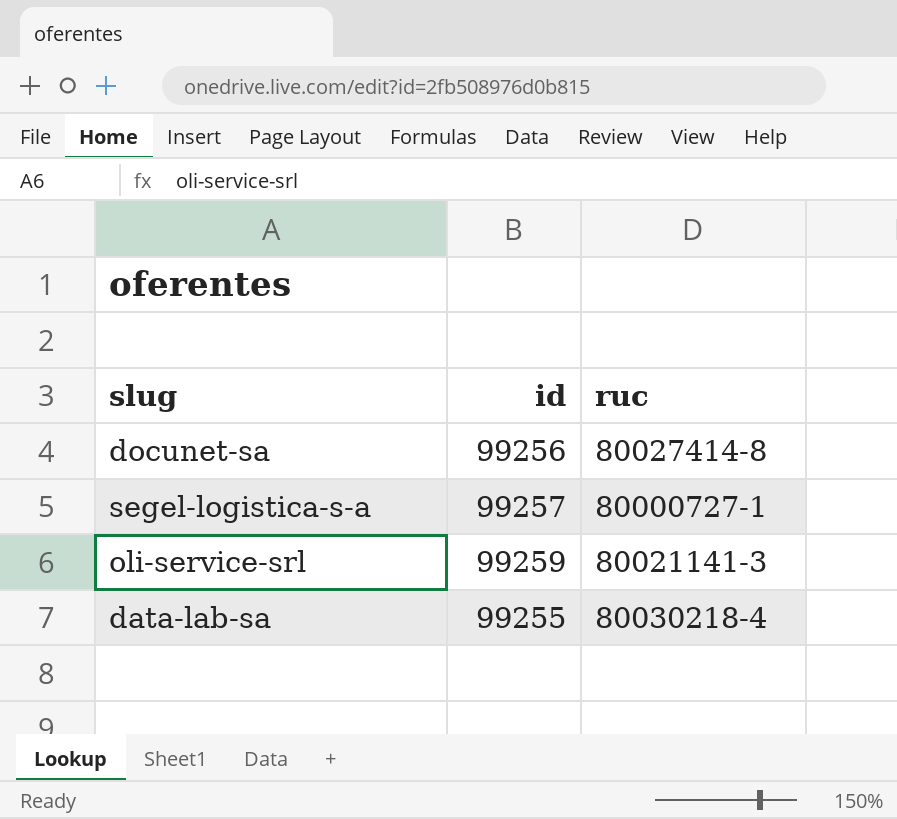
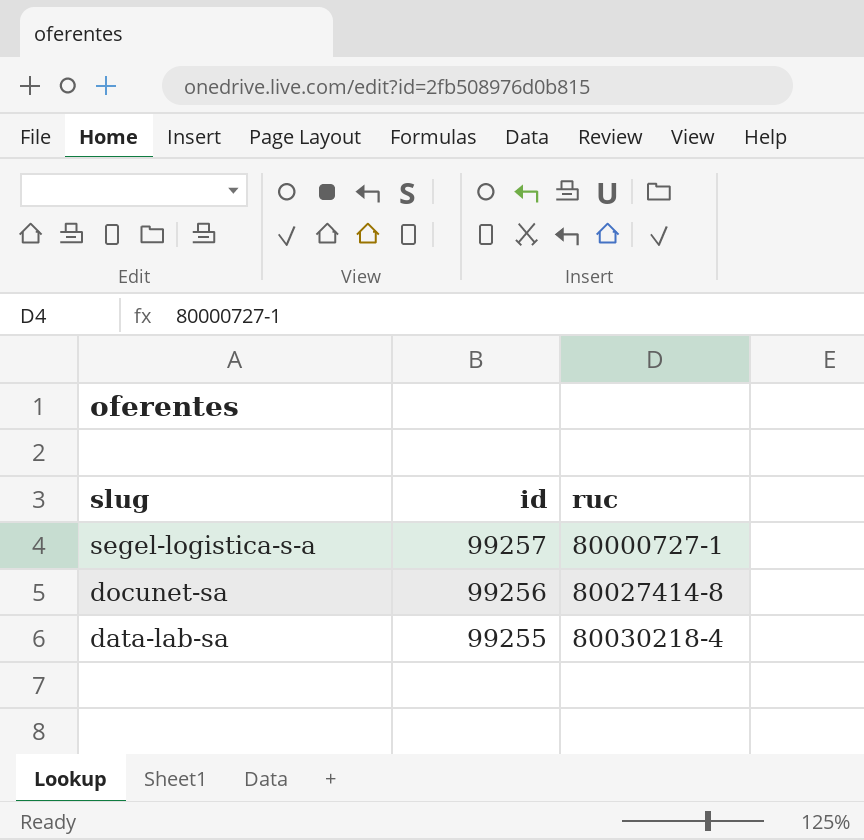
row order: none -> slug descending
row oli-service-srl: 99259 | 80021141-3 -> none

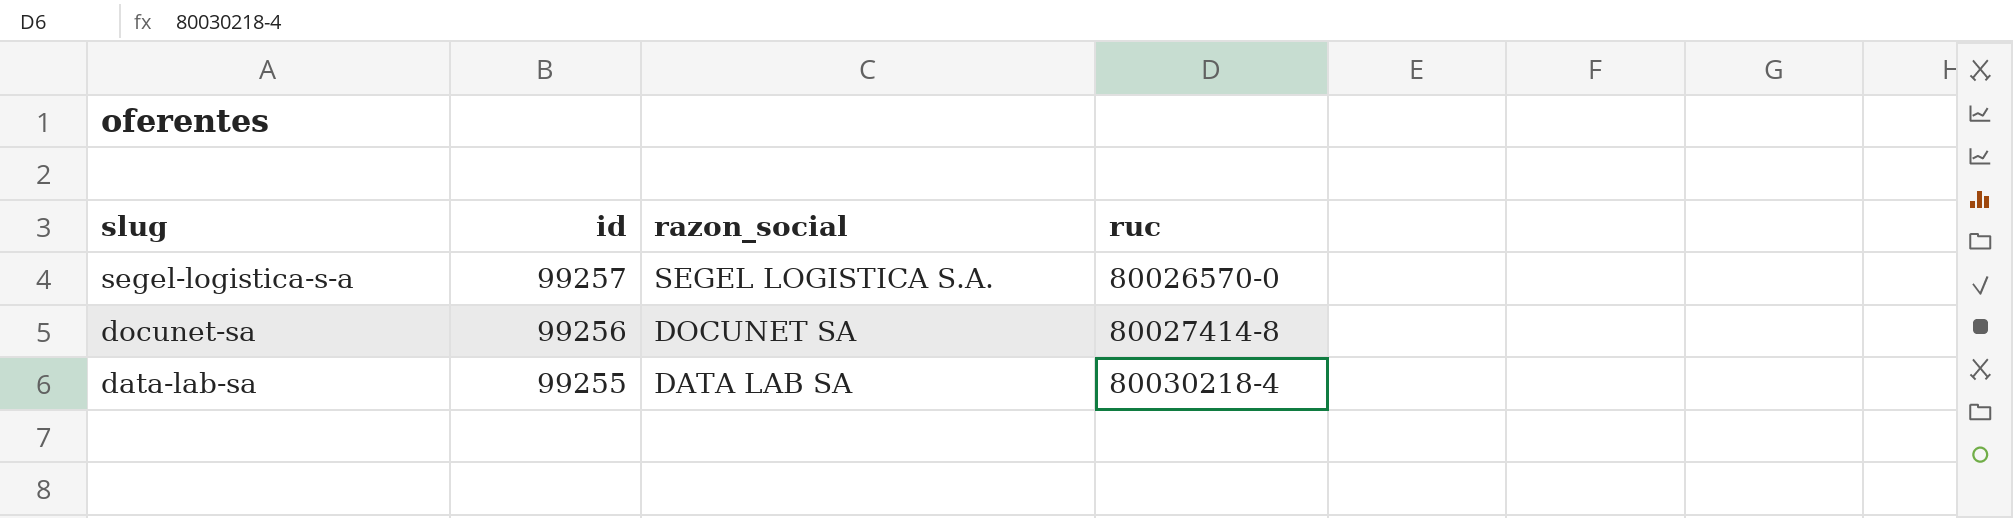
column razon_social | position: none -> 3
segel-logistica-s-a | ruc: 80000727-1 -> 80026570-0

